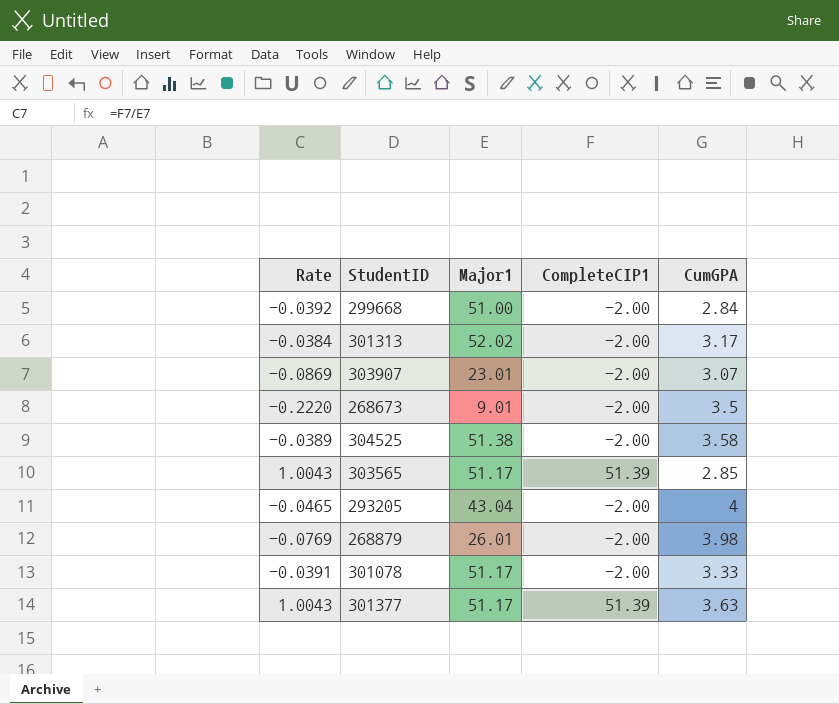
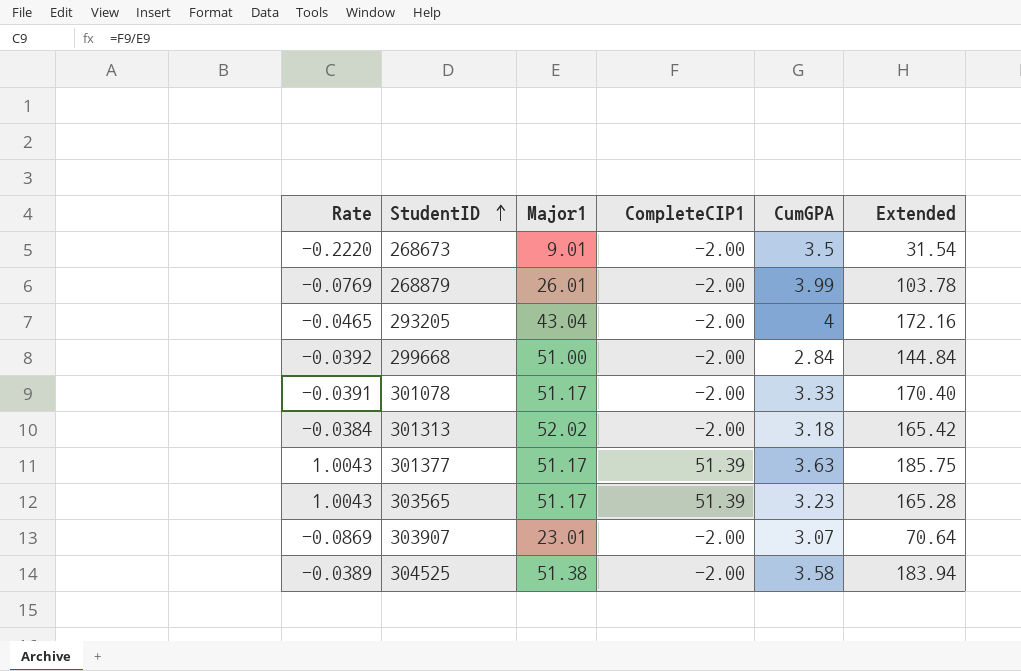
row order: none -> StudentID ascending
column Extended | formula: none -> [Major1] * [CumGPA]
268879 | CumGPA: 3.98 -> 3.99
301313 | CumGPA: 3.17 -> 3.18
303565 | CumGPA: 2.85 -> 3.23

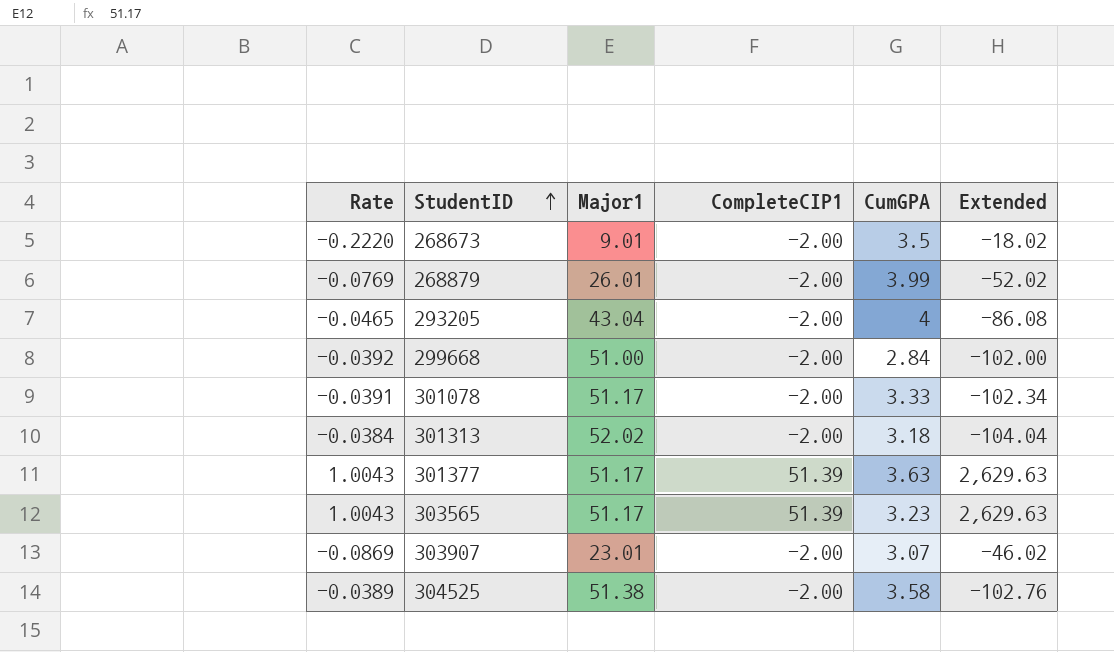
column Extended | formula: [Major1] * [CumGPA] -> [Major1] * [CompleteCIP1]

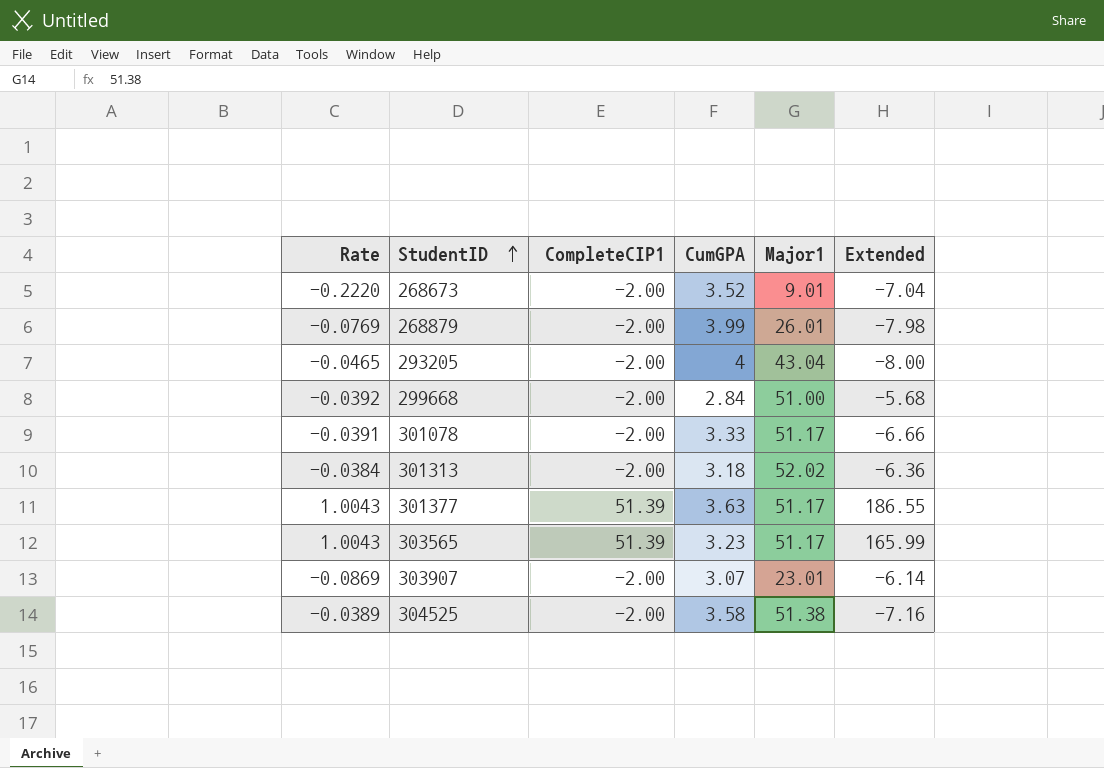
column Major1 | position: 3 -> 5
column Extended | formula: [Major1] * [CompleteCIP1] -> [CompleteCIP1] * [CumGPA]
268673 | CumGPA: 3.5 -> 3.52

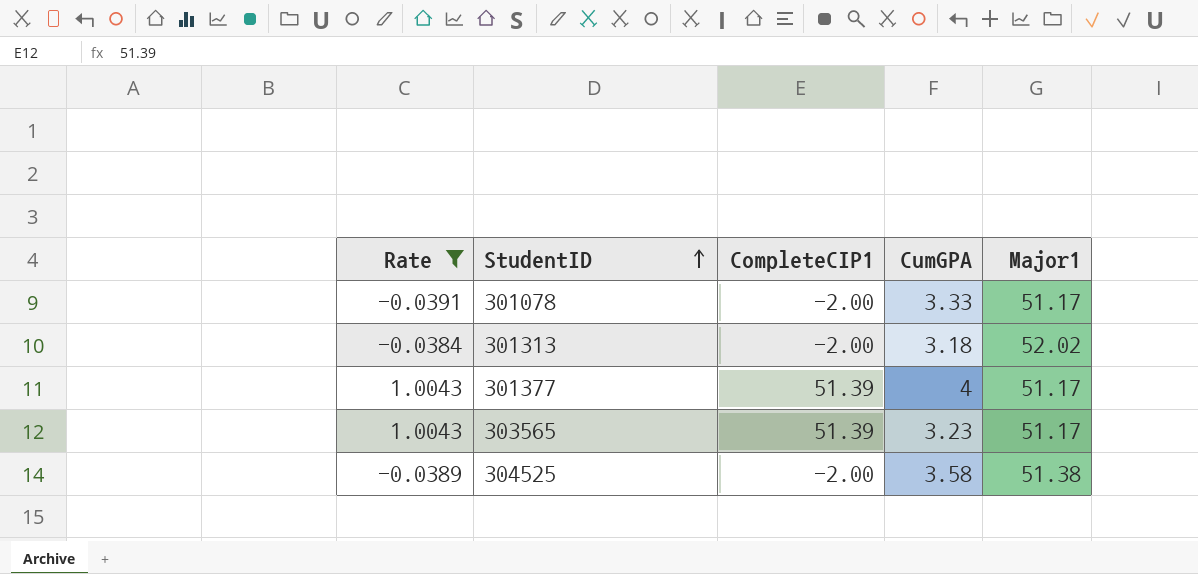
filter: none -> Rate >= -0.0391
column Extended | formula: [CompleteCIP1] * [CumGPA] -> none
301377 | CumGPA: 3.63 -> 4

